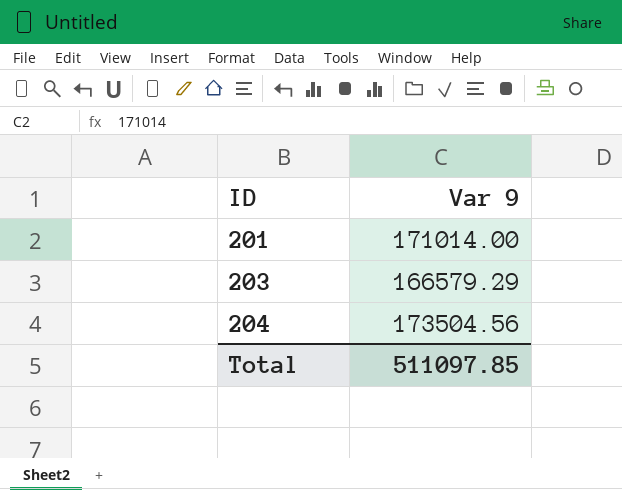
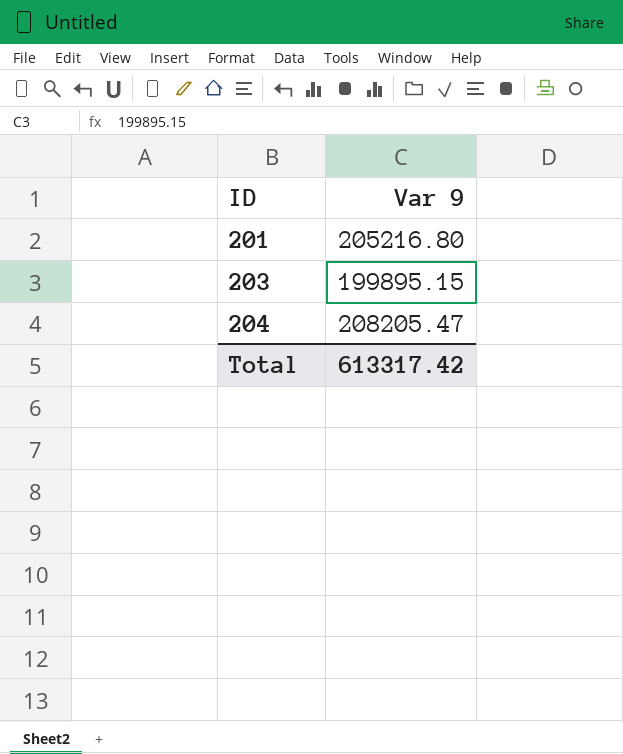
201 | Var 9: 171014.00 -> 205216.80
203 | Var 9: 166579.29 -> 199895.15
204 | Var 9: 173504.56 -> 208205.47
Total | Var 9: 511097.85 -> 613317.42

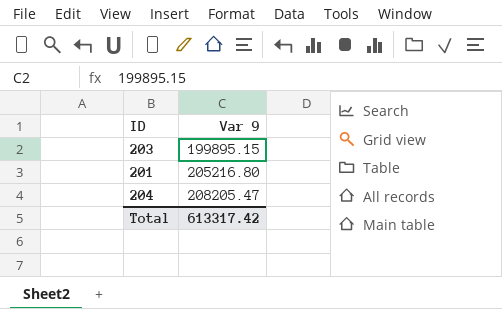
row order: ID ascending -> Var 9 ascending

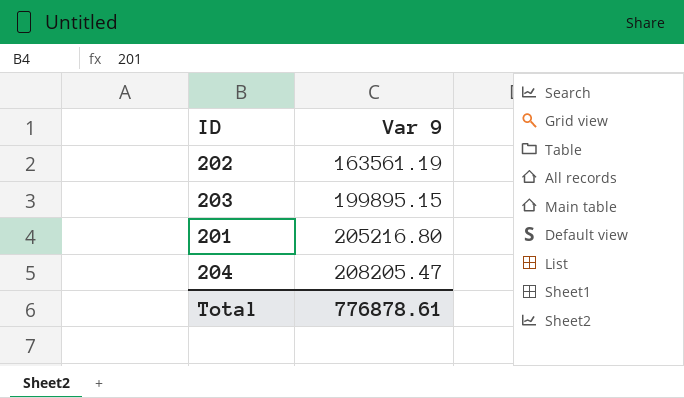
row 202: none -> 163561.19
Total | Var 9: 613317.42 -> 776878.61

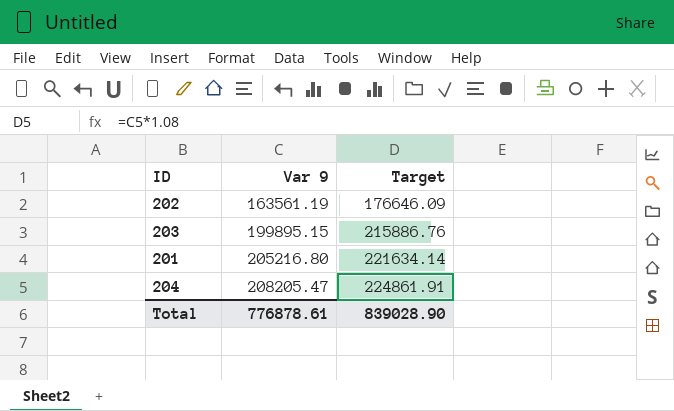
column Target | formula: none -> [Var 9] * 1.08

